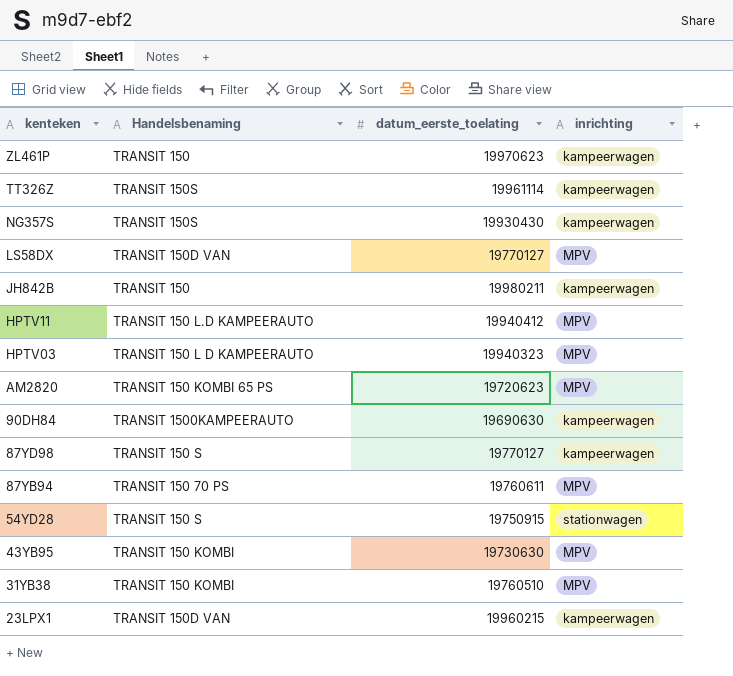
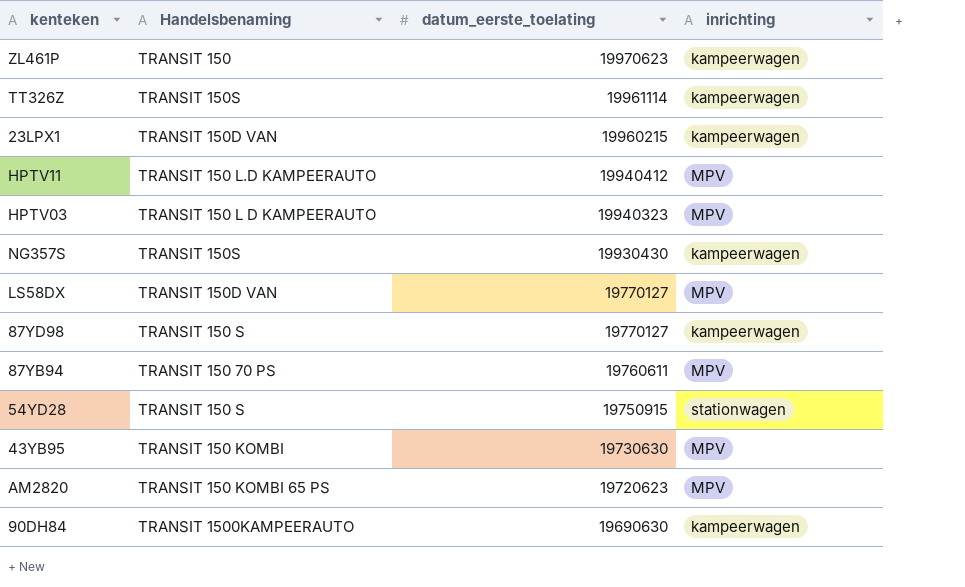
row order: kenteken descending -> datum_eerste_toelating descending
row JH842B: TRANSIT 150 | 19980211 | kampeerwagen -> none
row 31YB38: TRANSIT 150 KOMBI | 19760510 | MPV -> none

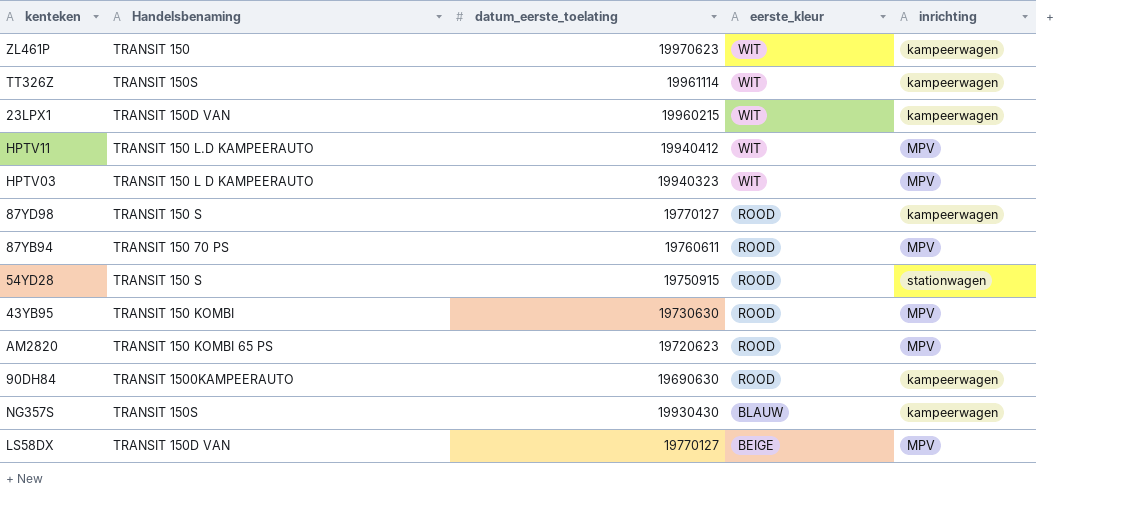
row order: datum_eerste_toelating descending -> eerste_kleur descending
column eerste_kleur | position: none -> 4

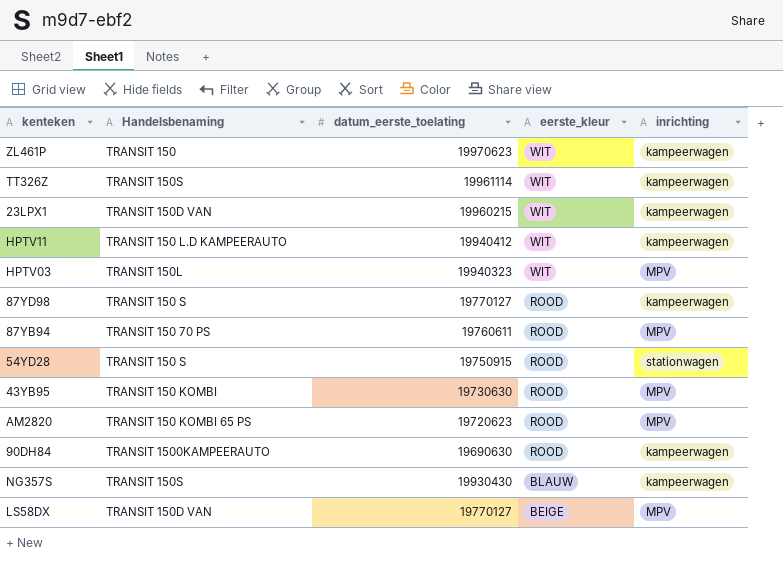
HPTV11 | inrichting: MPV -> kampeerwagen
HPTV03 | Handelsbenaming: TRANSIT 150 L D KAMPEERAUTO -> TRANSIT 150L

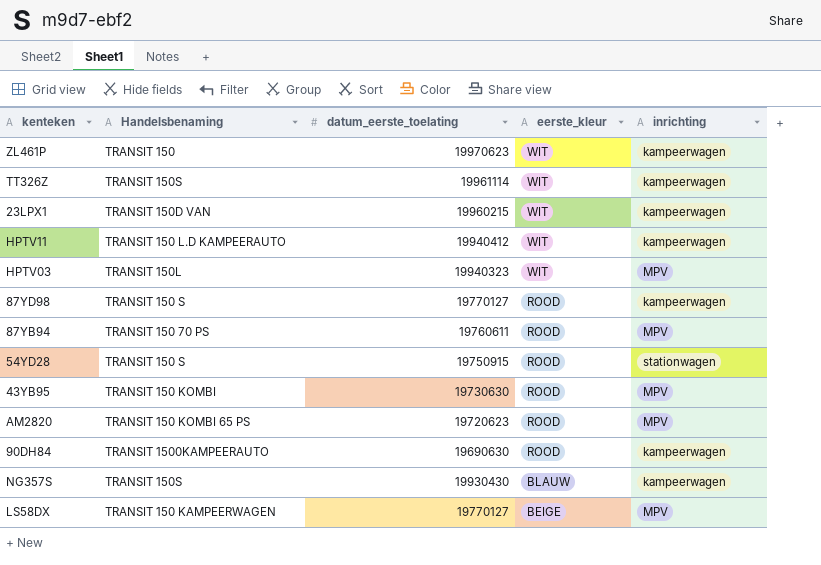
LS58DX | Handelsbenaming: TRANSIT 150D VAN -> TRANSIT 150 KAMPEERWAGEN

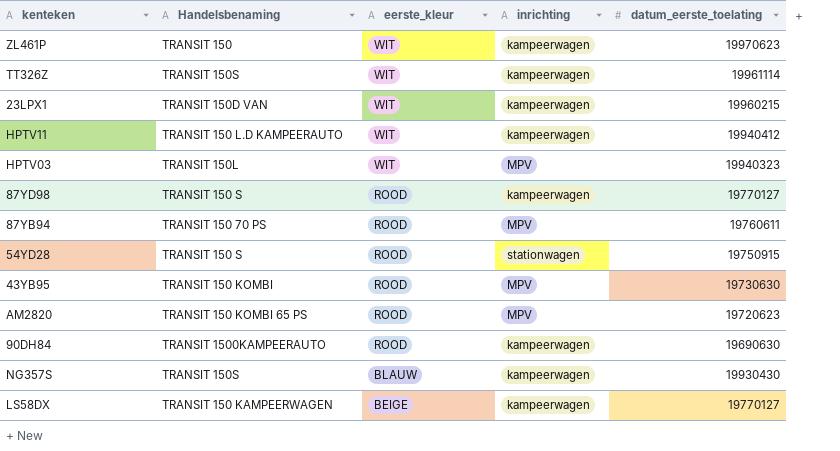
column datum_eerste_toelating | position: 3 -> 5
LS58DX | inrichting: MPV -> kampeerwagen

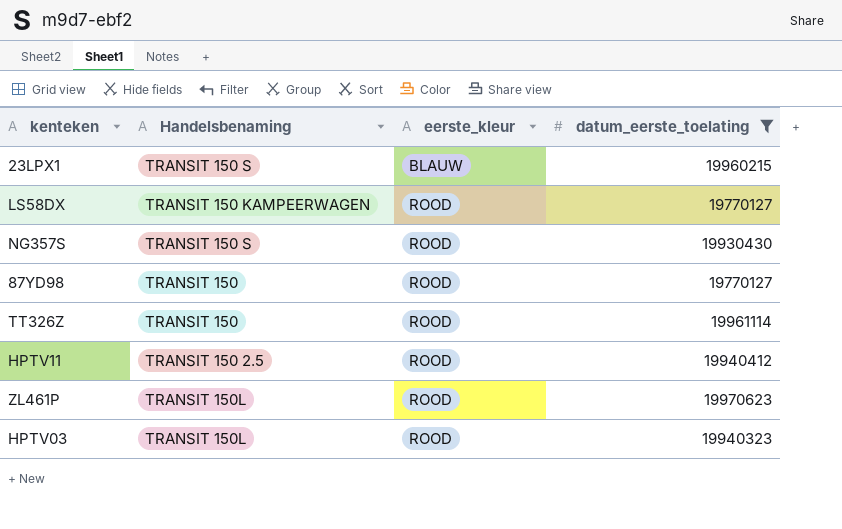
filter: none -> datum_eerste_toelating >= 19770127
row order: eerste_kleur descending -> eerste_kleur ascending
column inrichting | position: 4 -> none
23LPX1 | Handelsbenaming: TRANSIT 150D VAN -> TRANSIT 150 S
23LPX1 | eerste_kleur: WIT -> BLAUW
LS58DX | eerste_kleur: BEIGE -> ROOD
NG357S | Handelsbenaming: TRANSIT 150S -> TRANSIT 150 S
NG357S | eerste_kleur: BLAUW -> ROOD
87YD98 | Handelsbenaming: TRANSIT 150 S -> TRANSIT 150
TT326Z | Handelsbenaming: TRANSIT 150S -> TRANSIT 150
TT326Z | eerste_kleur: WIT -> ROOD
HPTV11 | Handelsbenaming: TRANSIT 150 L.D KAMPEERAUTO -> TRANSIT 150 2.5
HPTV11 | eerste_kleur: WIT -> ROOD
ZL461P | Handelsbenaming: TRANSIT 150 -> TRANSIT 150L
ZL461P | eerste_kleur: WIT -> ROOD
HPTV03 | eerste_kleur: WIT -> ROOD

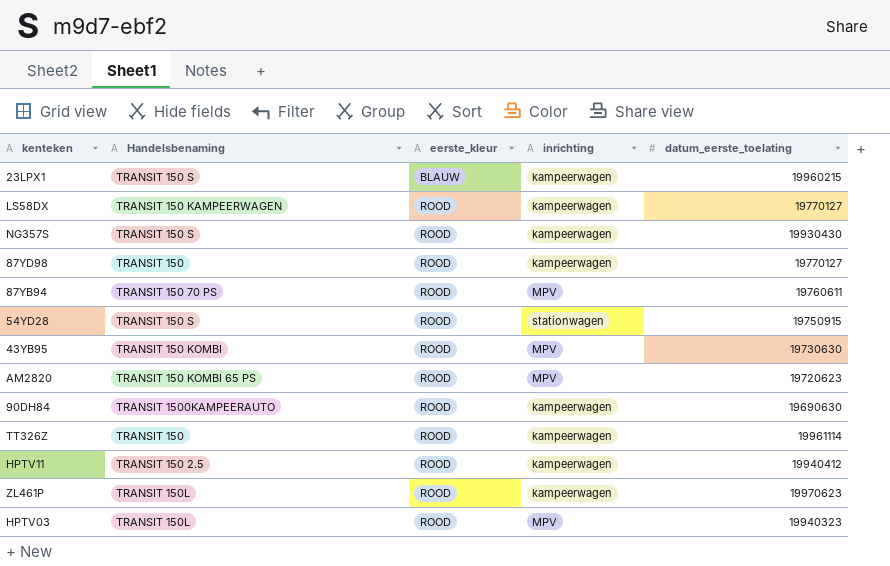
filter: datum_eerste_toelating >= 19770127 -> none
column inrichting | position: none -> 4

